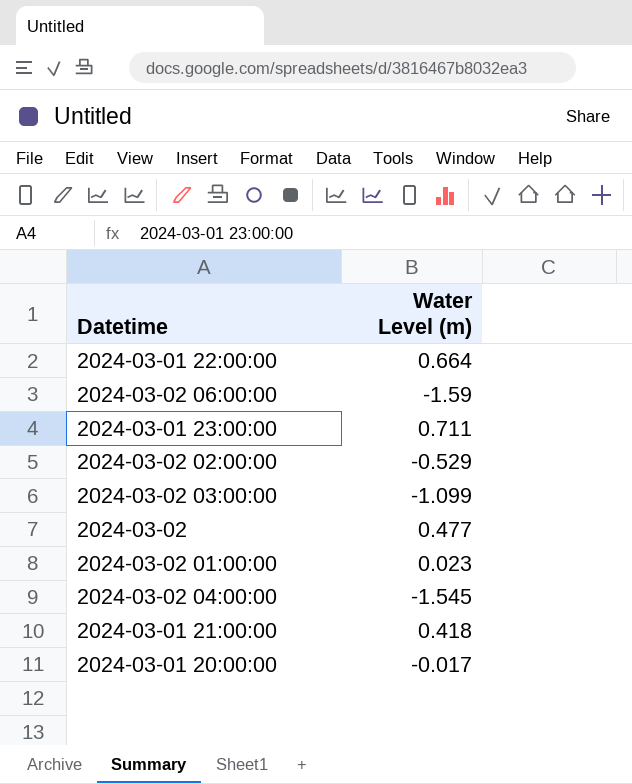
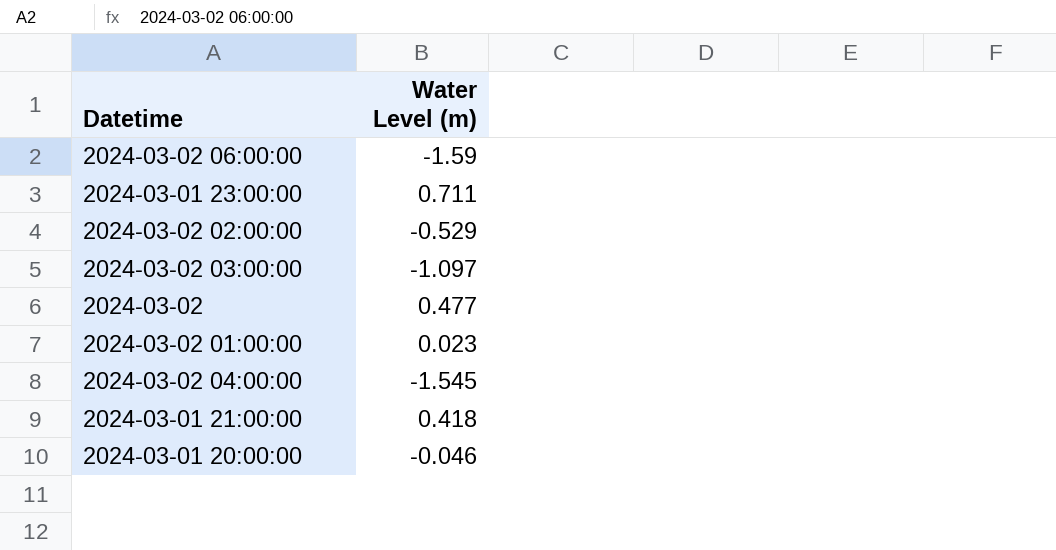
row 2024-03-01 22:00:00: 0.664 -> none
2024-03-02 03:00:00 | Water Level (m): -1.099 -> -1.097
2024-03-01 20:00:00 | Water Level (m): -0.017 -> -0.046

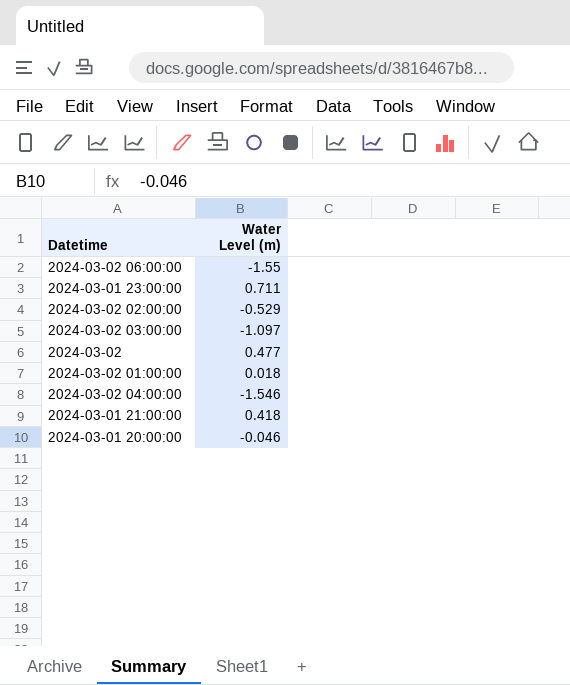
2024-03-02 06:00:00 | Water Level (m): -1.59 -> -1.55
2024-03-02 01:00:00 | Water Level (m): 0.023 -> 0.018
2024-03-02 04:00:00 | Water Level (m): -1.545 -> -1.546

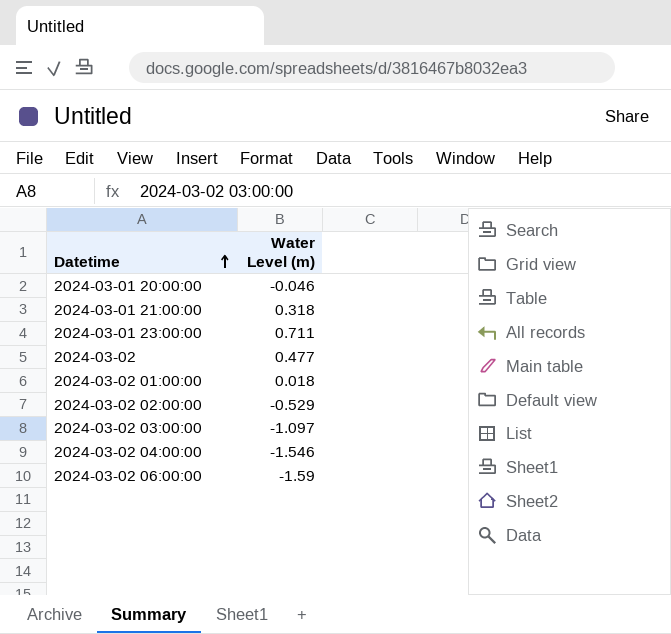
row order: none -> Datetime ascending
2024-03-01 21:00:00 | Water Level (m): 0.418 -> 0.318
2024-03-02 06:00:00 | Water Level (m): -1.55 -> -1.59

